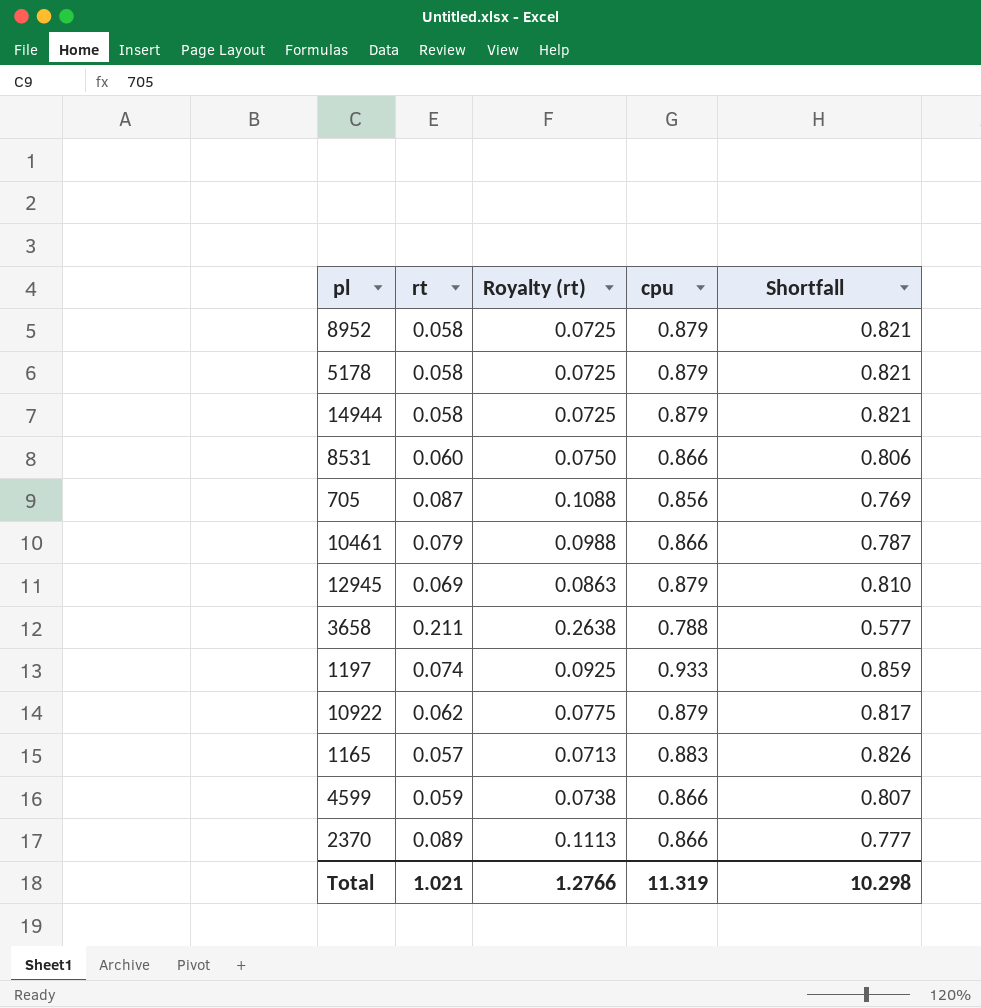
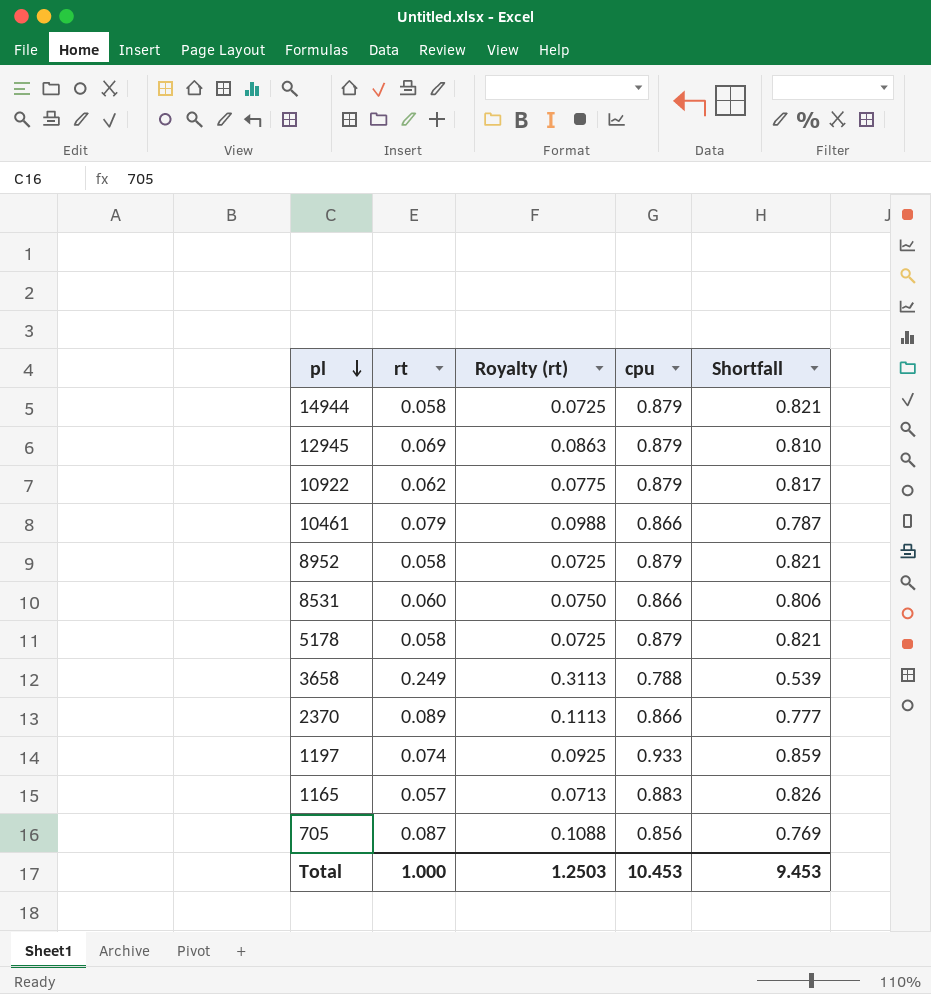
row order: none -> pl descending
row 4599: 0.059 | 0.0738 | 0.866 | 0.807 -> none
3658 | rt: 0.211 -> 0.249
3658 | Royalty (rt): 0.2638 -> 0.3113
3658 | Shortfall: 0.577 -> 0.539
Total | rt: 1.021 -> 1.000
Total | Royalty (rt): 1.2766 -> 1.2503
Total | cpu: 11.319 -> 10.453
Total | Shortfall: 10.298 -> 9.453

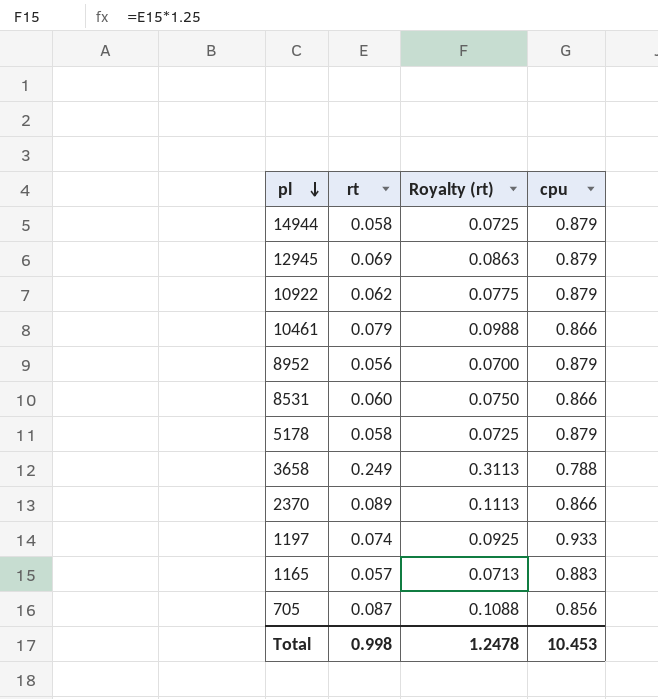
column Shortfall | formula: [cpu] - [rt] -> none
8952 | rt: 0.058 -> 0.056
8952 | Royalty (rt): 0.0725 -> 0.0700
Total | rt: 1.000 -> 0.998
Total | Royalty (rt): 1.2503 -> 1.2478

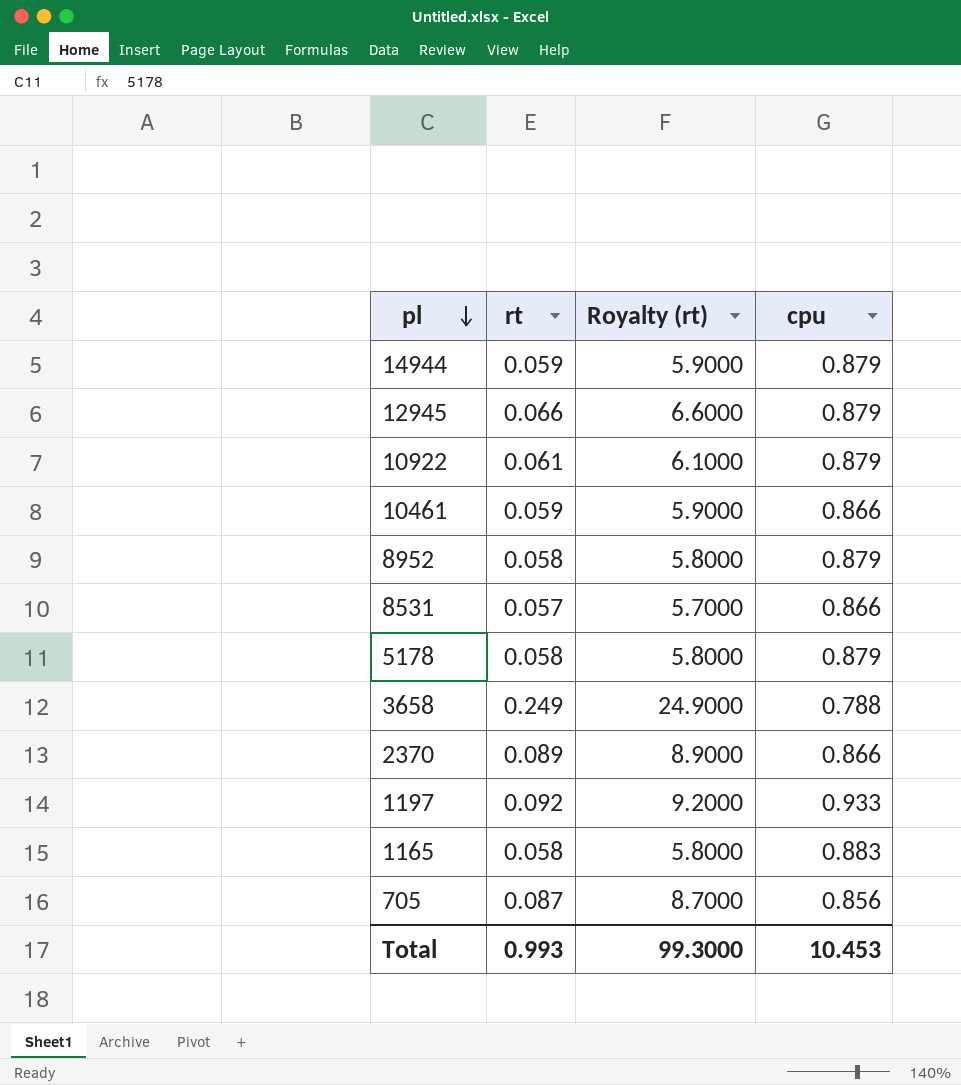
column Royalty (rt) | formula: [rt] * 1.25 -> [rt] * 100
14944 | rt: 0.058 -> 0.059
12945 | rt: 0.069 -> 0.066
10922 | rt: 0.062 -> 0.061
10461 | rt: 0.079 -> 0.059
8952 | rt: 0.056 -> 0.058
8531 | rt: 0.060 -> 0.057
1197 | rt: 0.074 -> 0.092
1165 | rt: 0.057 -> 0.058
Total | rt: 0.998 -> 0.993
Total | Royalty (rt): 1.2478 -> 99.3000

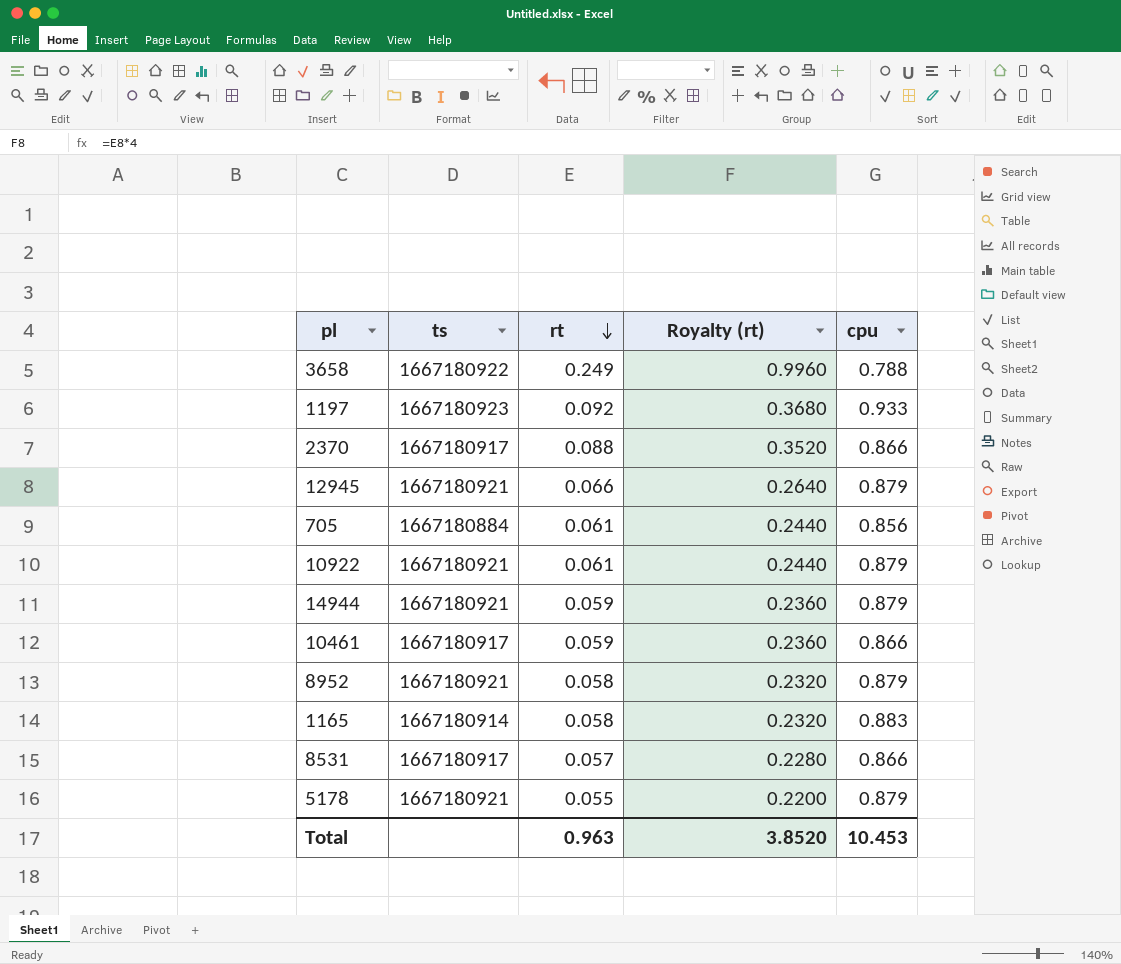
row order: pl descending -> rt descending
column ts | position: none -> 2
column Royalty (rt) | formula: [rt] * 100 -> [rt] * 4
2370 | rt: 0.089 -> 0.088
705 | rt: 0.087 -> 0.061
5178 | rt: 0.058 -> 0.055
Total | rt: 0.993 -> 0.963
Total | Royalty (rt): 99.3000 -> 3.8520

